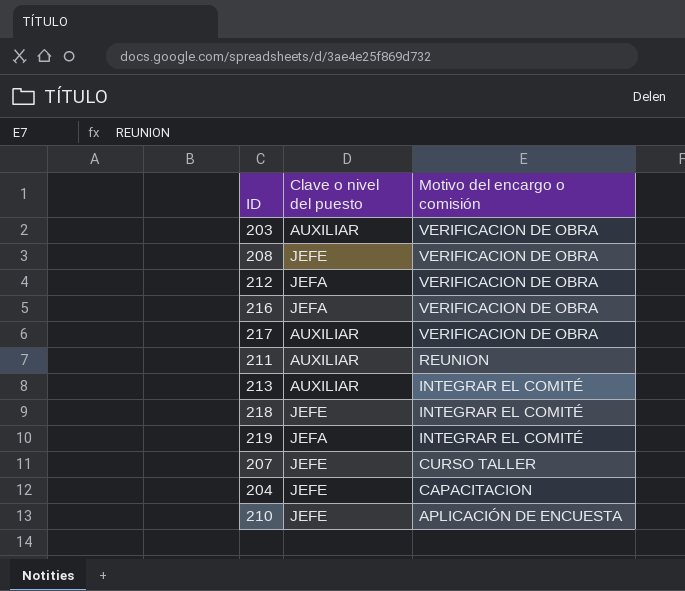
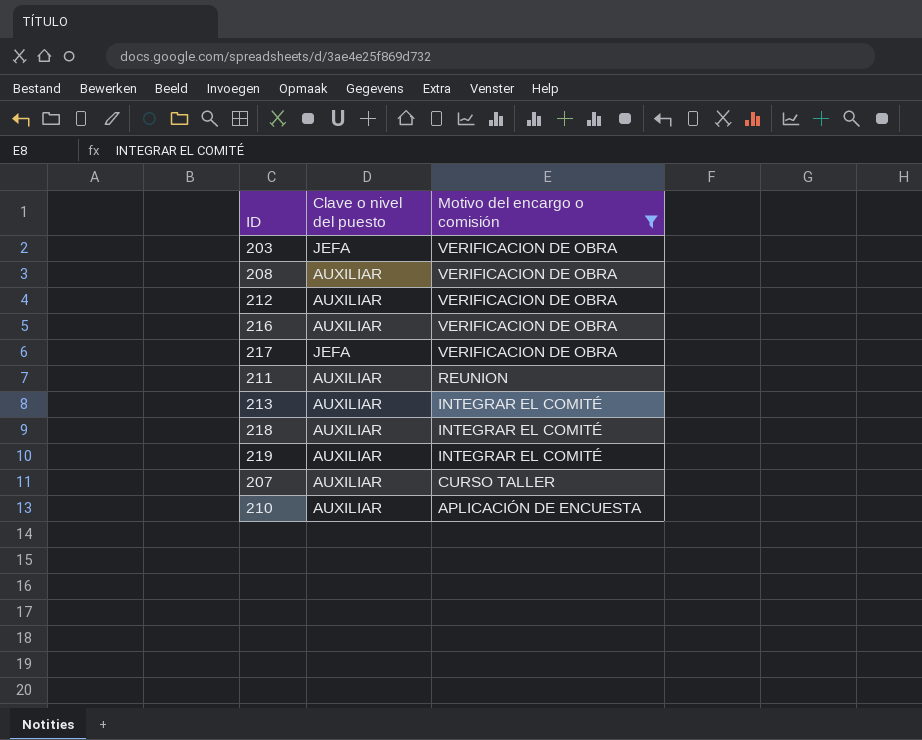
filter: none -> Motivo del encargo o comisión != CAPACITACION
203 | Clave o nivel del puesto: AUXILIAR -> JEFA
208 | Clave o nivel del puesto: JEFE -> AUXILIAR
212 | Clave o nivel del puesto: JEFA -> AUXILIAR
216 | Clave o nivel del puesto: JEFA -> AUXILIAR
217 | Clave o nivel del puesto: AUXILIAR -> JEFA
218 | Clave o nivel del puesto: JEFE -> AUXILIAR
219 | Clave o nivel del puesto: JEFA -> AUXILIAR
207 | Clave o nivel del puesto: JEFE -> AUXILIAR
210 | Clave o nivel del puesto: JEFE -> AUXILIAR

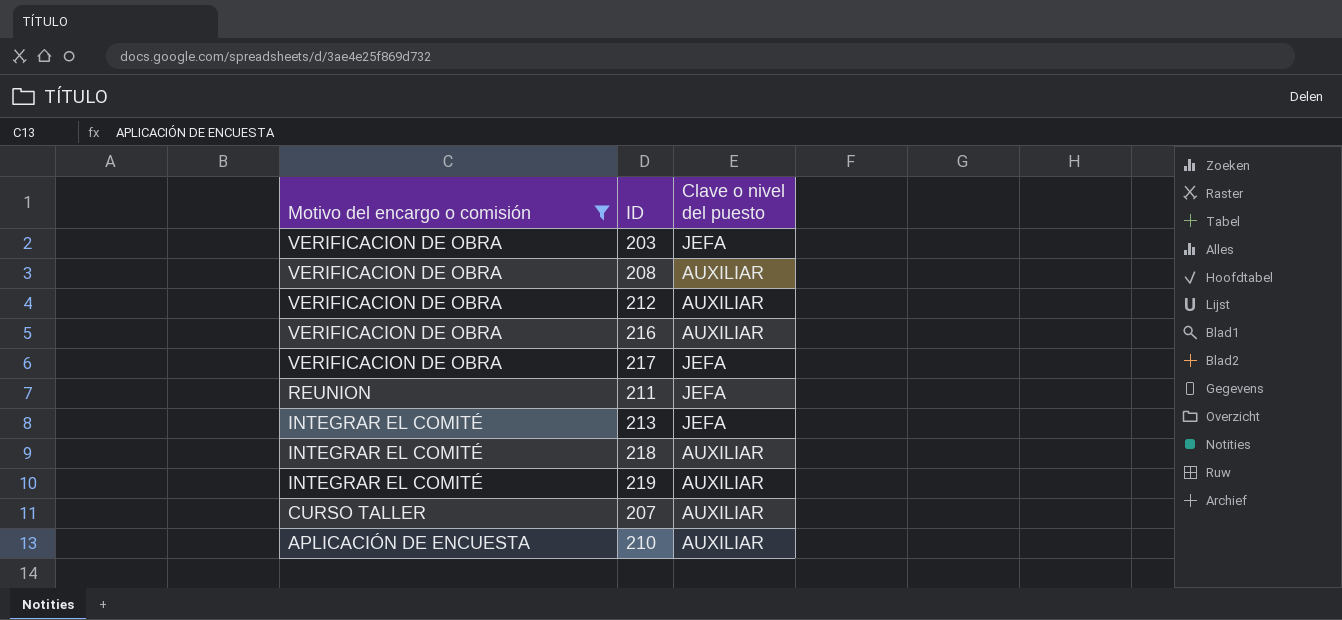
column Motivo del encargo o comisión | position: 3 -> 1
211 | Clave o nivel del puesto: AUXILIAR -> JEFA
213 | Clave o nivel del puesto: AUXILIAR -> JEFA

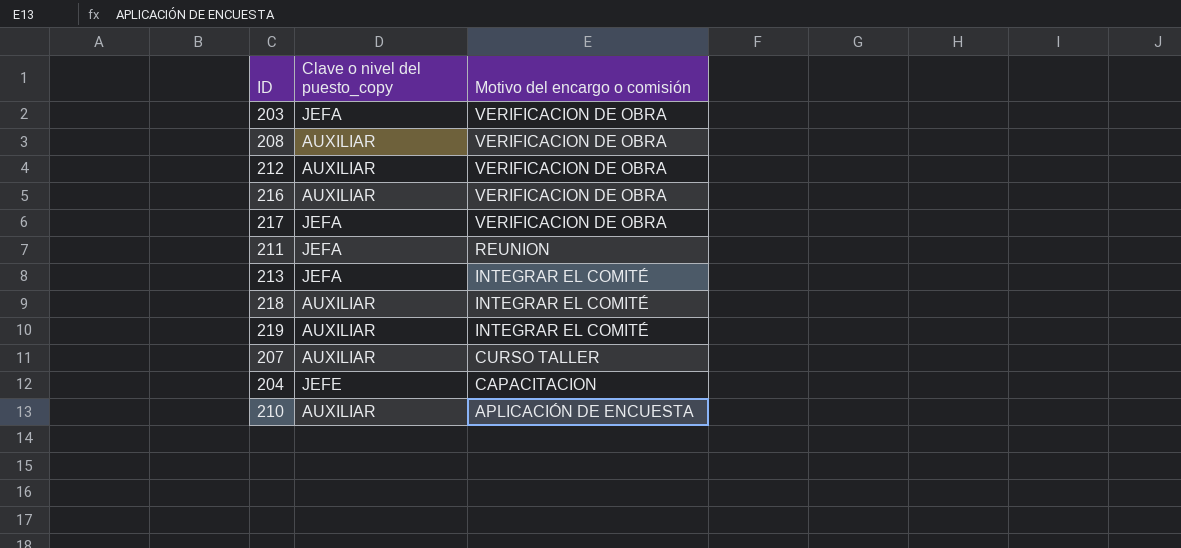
filter: Motivo del encargo o comisión != CAPACITACION -> none
column name: Clave o nivel del puesto -> Clave o nivel del puesto_copy
column Motivo del encargo o comisión | position: 1 -> 3

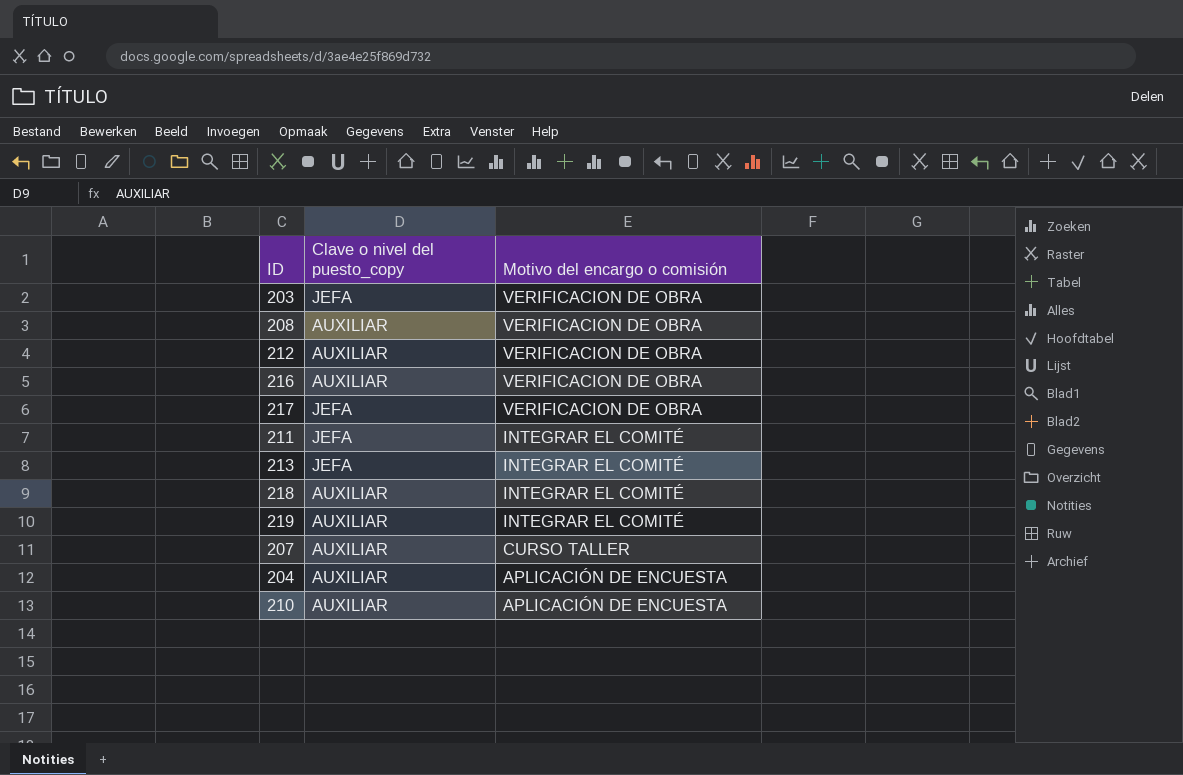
211 | Motivo del encargo o comisión: REUNION -> INTEGRAR EL COMITÉ
204 | Clave o nivel del puesto_copy: JEFE -> AUXILIAR
204 | Motivo del encargo o comisión: CAPACITACION -> APLICACIÓN DE ENCUESTA

